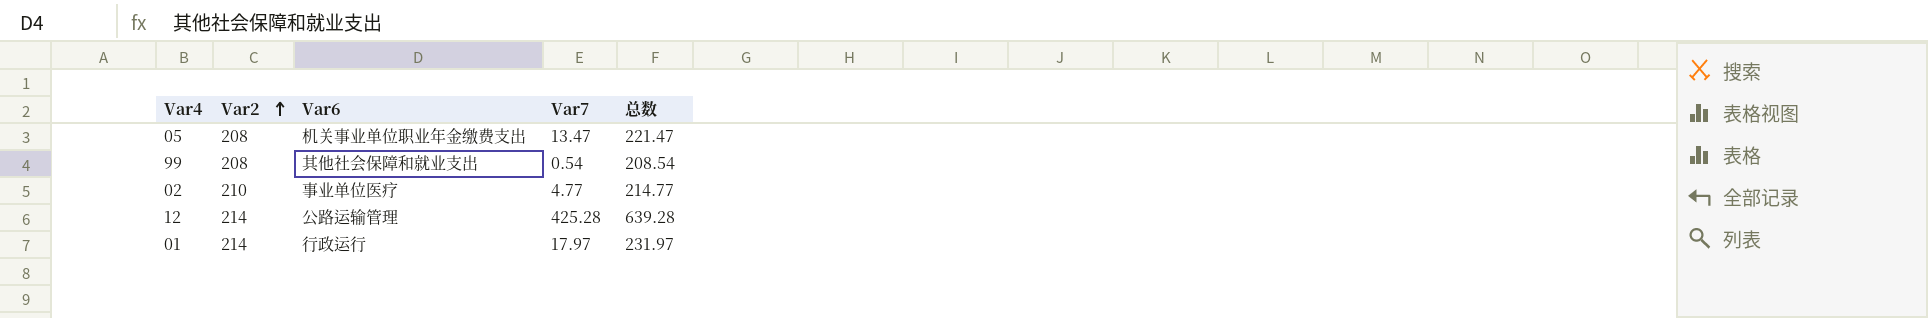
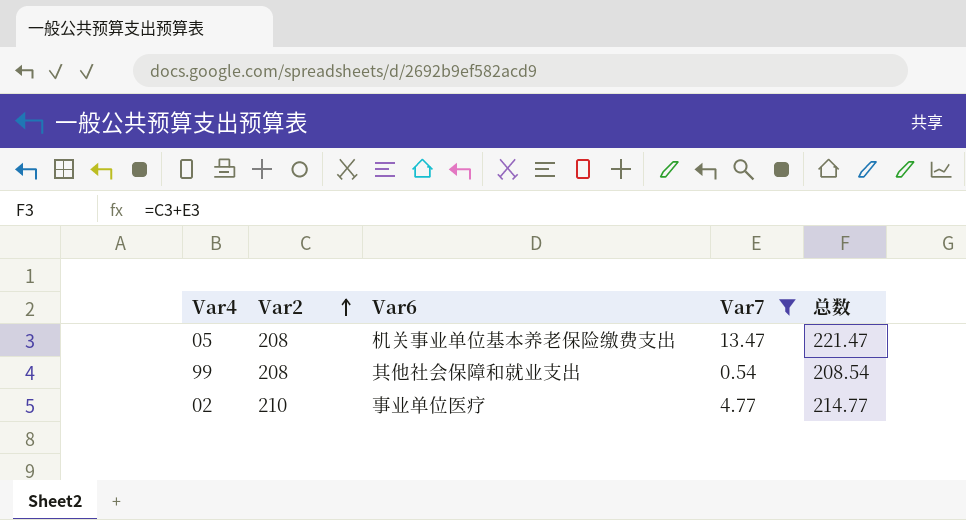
filter: none -> Var7 <= 13.47
05 | Var6: 机关事业单位职业年金缴费支出 -> 机关事业单位基本养老保险缴费支出

